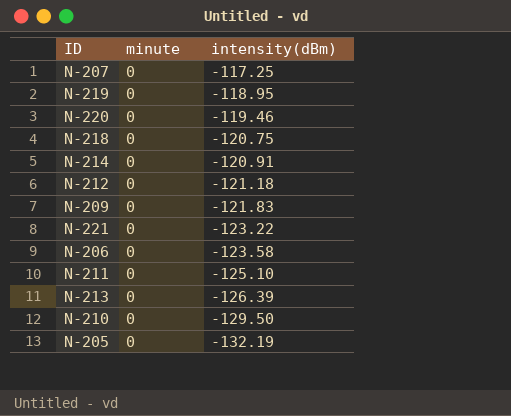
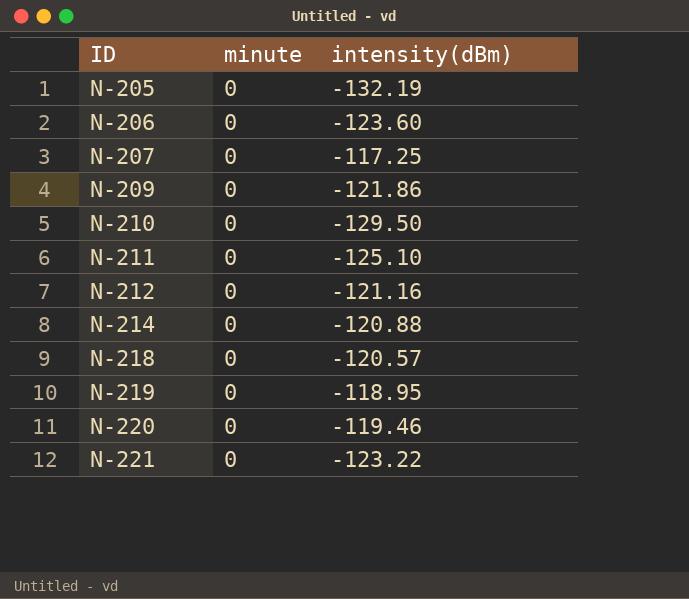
row order: intensity(dBm) descending -> ID ascending
row N-213: 0 | -126.39 -> none
N-206 | intensity(dBm): -123.58 -> -123.60
N-209 | intensity(dBm): -121.83 -> -121.86
N-212 | intensity(dBm): -121.18 -> -121.16
N-214 | intensity(dBm): -120.91 -> -120.88
N-218 | intensity(dBm): -120.75 -> -120.57

